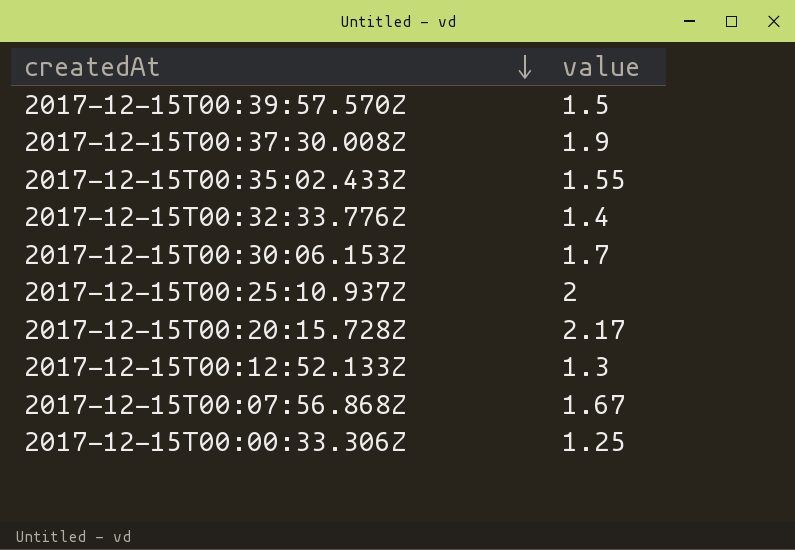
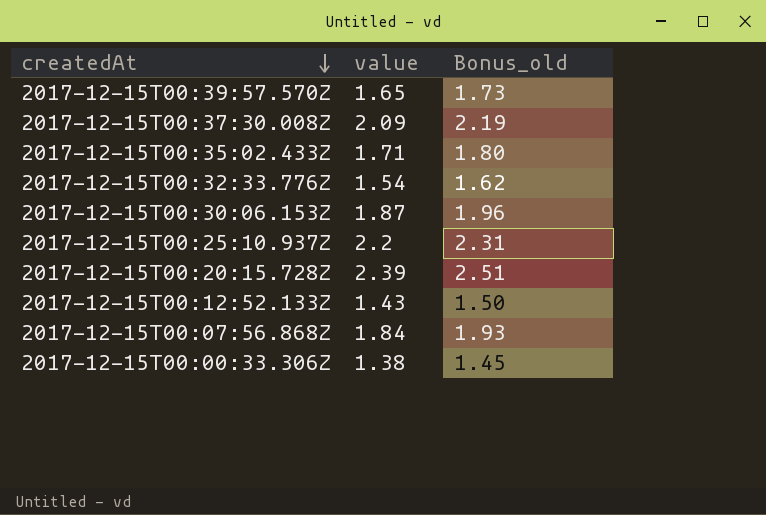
column Bonus_old | formula: none -> [value] * 1.05
2017-12-15T00:39:57.570Z | value: 1.5 -> 1.65
2017-12-15T00:37:30.008Z | value: 1.9 -> 2.09
2017-12-15T00:35:02.433Z | value: 1.55 -> 1.71
2017-12-15T00:32:33.776Z | value: 1.4 -> 1.54
2017-12-15T00:30:06.153Z | value: 1.7 -> 1.87
2017-12-15T00:25:10.937Z | value: 2 -> 2.2
2017-12-15T00:20:15.728Z | value: 2.17 -> 2.39
2017-12-15T00:12:52.133Z | value: 1.3 -> 1.43
2017-12-15T00:07:56.868Z | value: 1.67 -> 1.84
2017-12-15T00:00:33.306Z | value: 1.25 -> 1.38

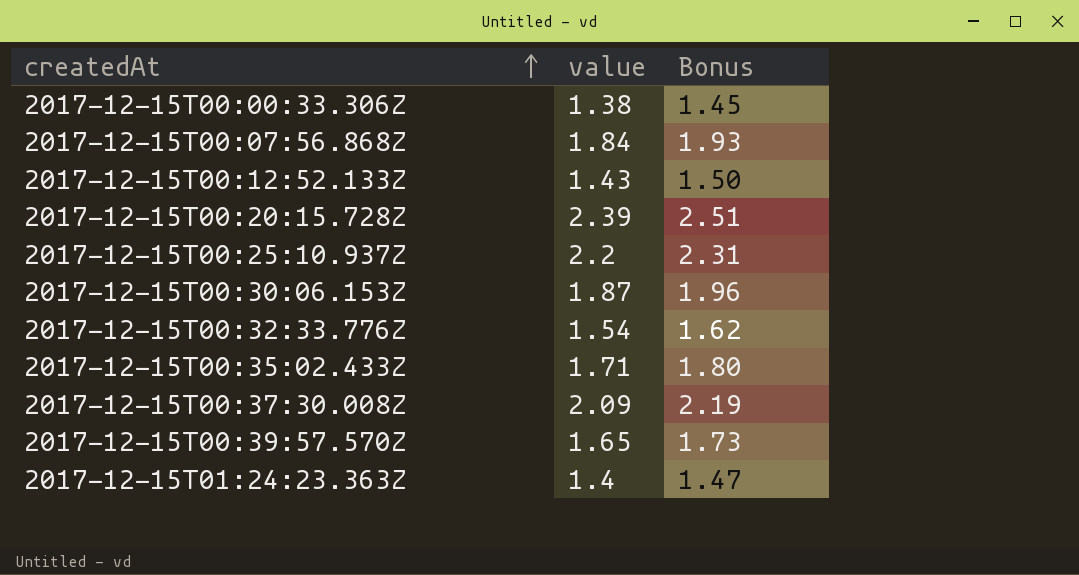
row order: createdAt descending -> createdAt ascending
column name: Bonus_old -> Bonus
row 2017-12-15T01:24:23.363Z: none -> 1.4 | 1.47

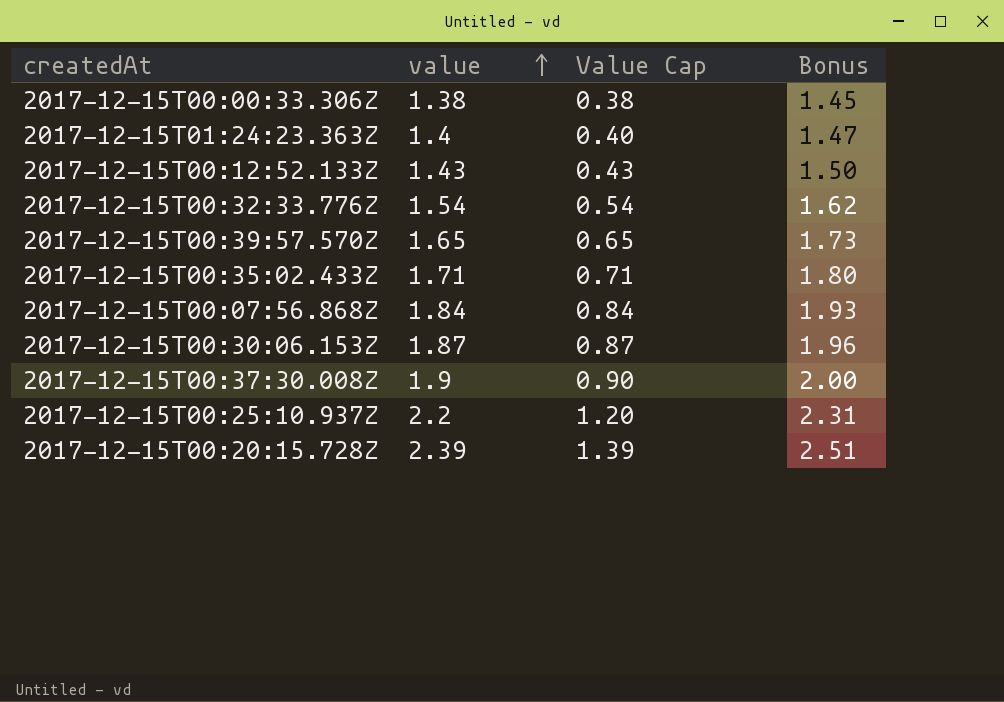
row order: createdAt ascending -> value ascending
column Value Cap | formula: none -> [value] - 1
2017-12-15T00:37:30.008Z | value: 2.09 -> 1.9
2017-12-15T00:37:30.008Z | Bonus: 2.19 -> 2.00

